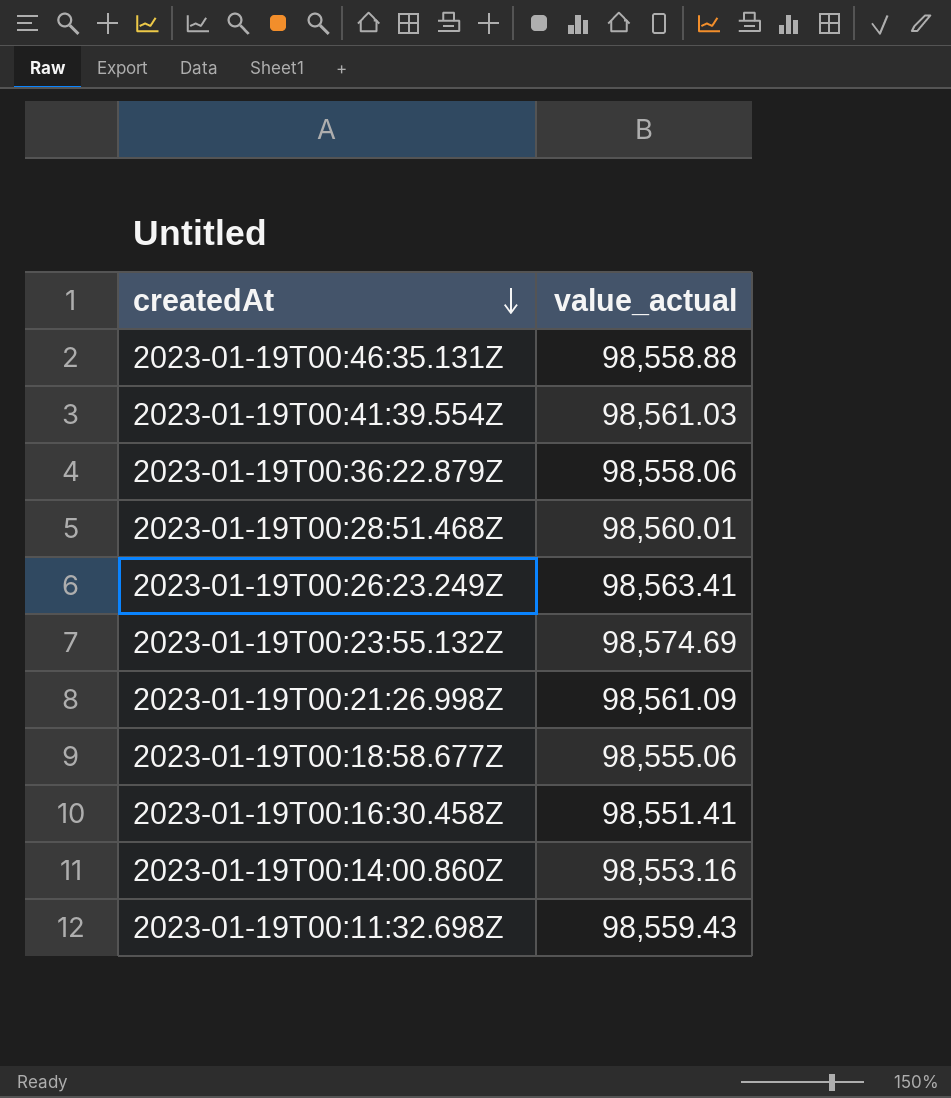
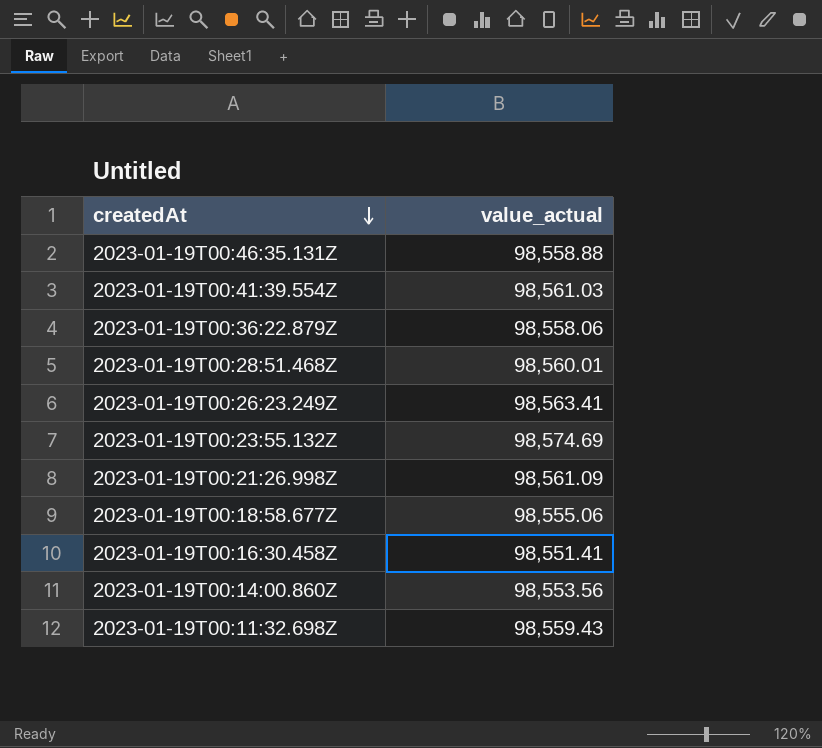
2023-01-19T00:14:00.860Z | value_actual: 98,553.16 -> 98,553.56

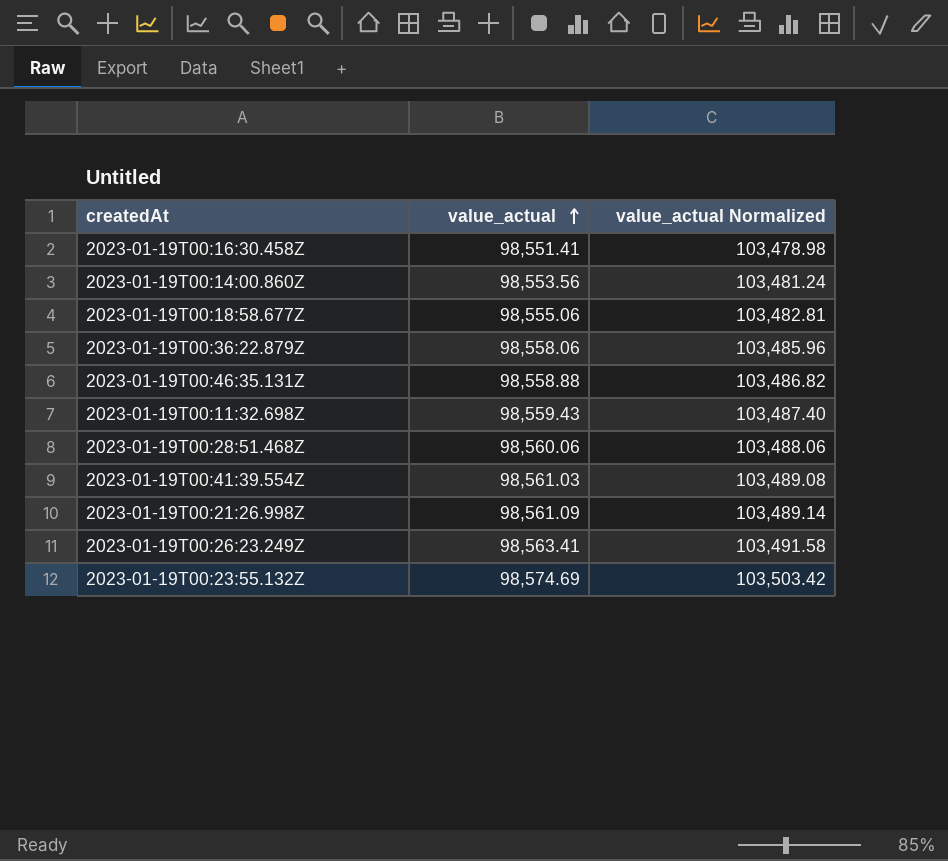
row order: createdAt descending -> value_actual ascending
column value_actual Normalized | formula: none -> [value_actual] * 1.05
2023-01-19T00:28:51.468Z | value_actual: 98,560.01 -> 98,560.06

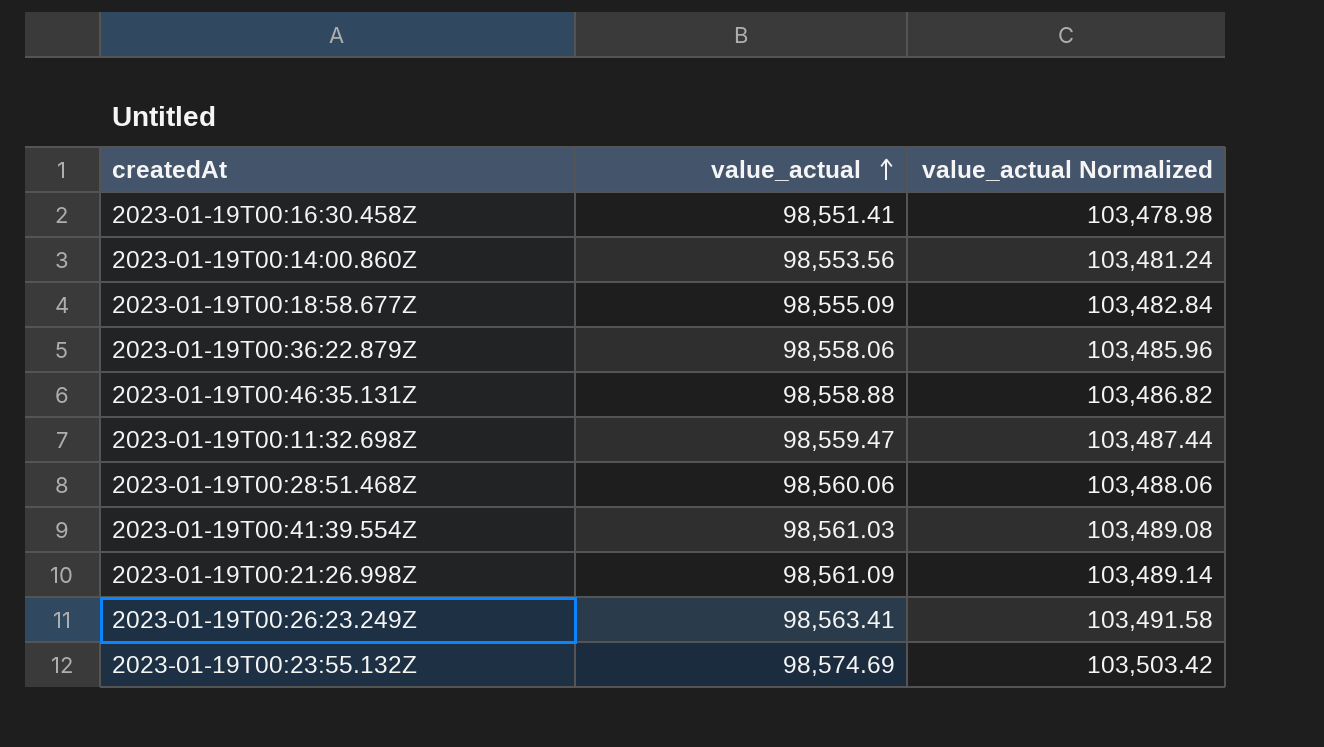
2023-01-19T00:18:58.677Z | value_actual: 98,555.06 -> 98,555.09
2023-01-19T00:18:58.677Z | value_actual Normalized: 103,482.81 -> 103,482.84
2023-01-19T00:11:32.698Z | value_actual: 98,559.43 -> 98,559.47
2023-01-19T00:11:32.698Z | value_actual Normalized: 103,487.40 -> 103,487.44

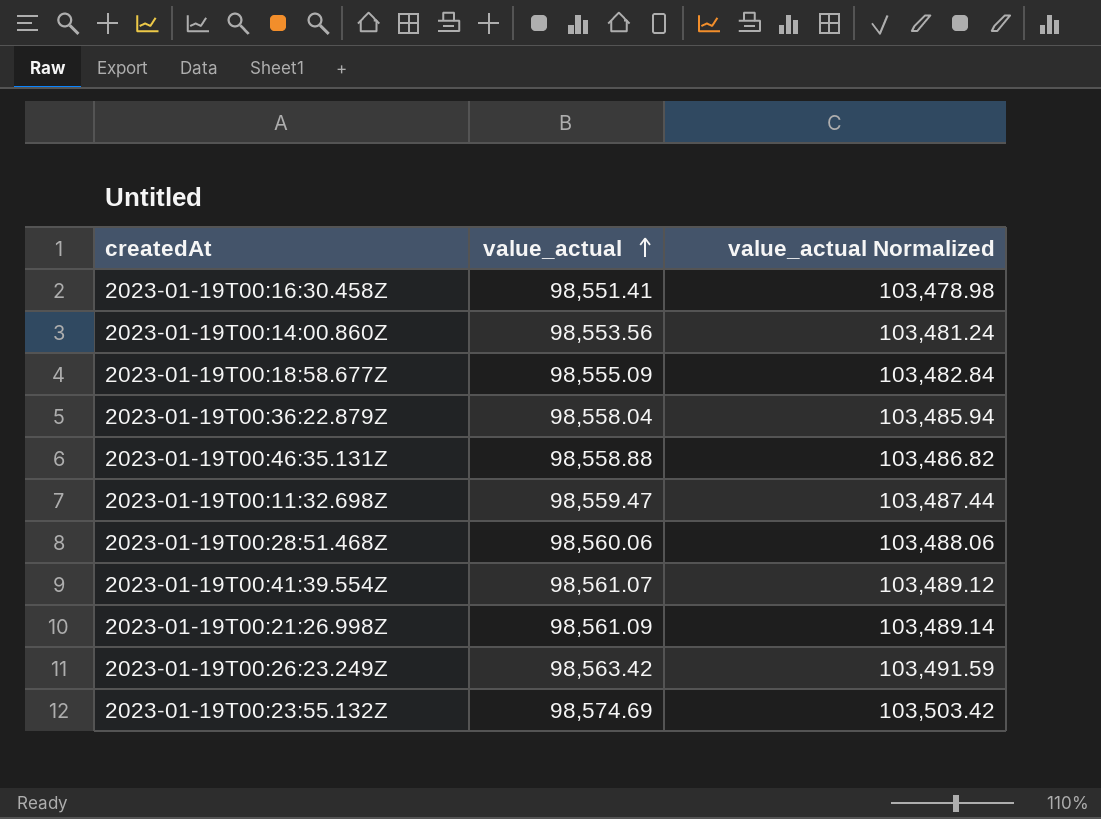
2023-01-19T00:36:22.879Z | value_actual: 98,558.06 -> 98,558.04
2023-01-19T00:36:22.879Z | value_actual Normalized: 103,485.96 -> 103,485.94
2023-01-19T00:41:39.554Z | value_actual: 98,561.03 -> 98,561.07
2023-01-19T00:41:39.554Z | value_actual Normalized: 103,489.08 -> 103,489.12
2023-01-19T00:26:23.249Z | value_actual: 98,563.41 -> 98,563.42
2023-01-19T00:26:23.249Z | value_actual Normalized: 103,491.58 -> 103,491.59

